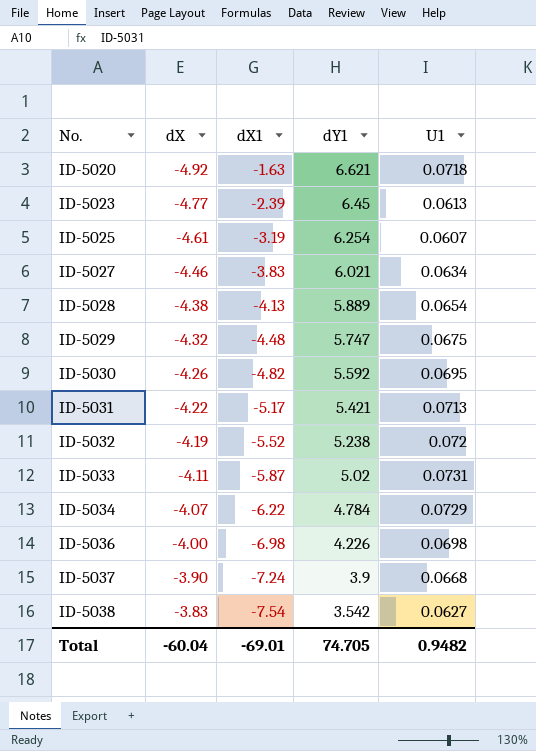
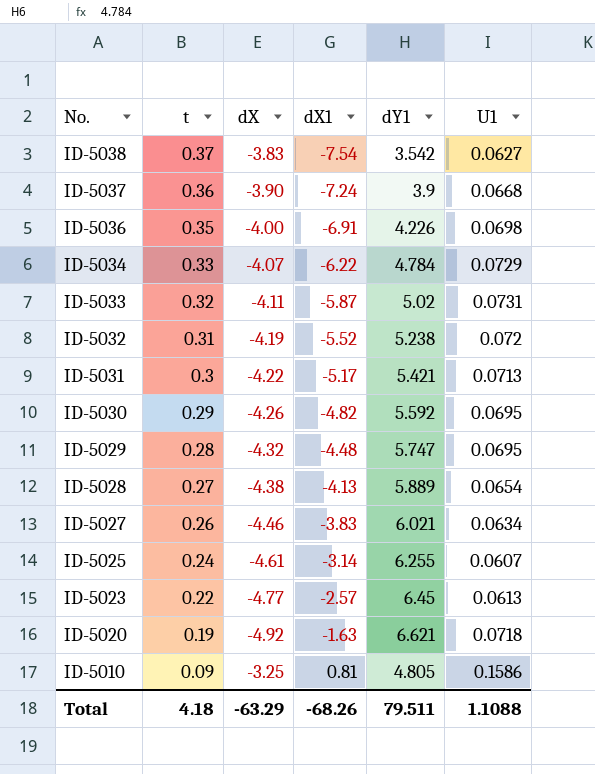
row order: No. ascending -> No. descending
column t | position: none -> 2
ID-5036 | dX1: -6.98 -> -6.91
ID-5029 | U1: 0.0675 -> 0.0695
ID-5025 | dX1: -3.19 -> -3.14
ID-5025 | dY1: 6.254 -> 6.255
ID-5023 | dX1: -2.39 -> -2.57
row ID-5010: none -> 0.09 | -3.25 | 0.81 | 4.805 | 0.1586
Total | dX: -60.04 -> -63.29
Total | dX1: -69.01 -> -68.26
Total | dY1: 74.705 -> 79.511
Total | U1: 0.9482 -> 1.1088

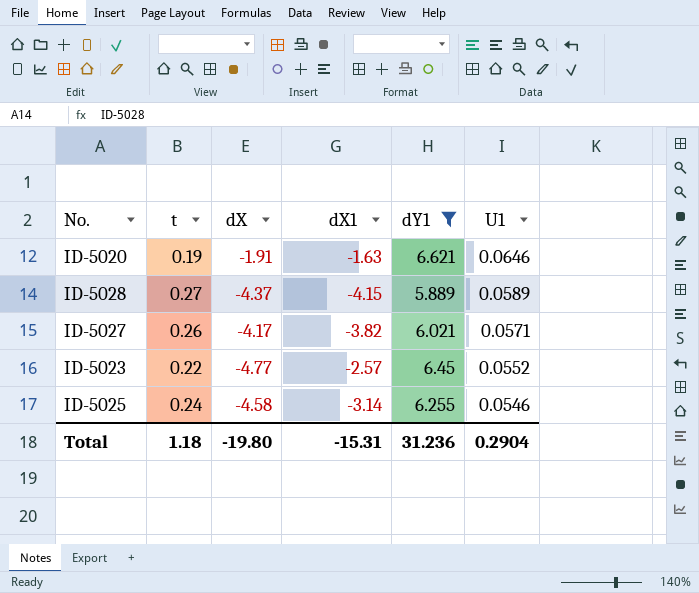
filter: none -> dY1 >= 5.889
row order: No. descending -> U1 descending
ID-5020 | dX: -4.92 -> -1.91
ID-5020 | U1: 0.0718 -> 0.0646
ID-5028 | dX: -4.38 -> -4.37
ID-5028 | dX1: -4.13 -> -4.15
ID-5028 | U1: 0.0654 -> 0.0589
ID-5027 | dX: -4.46 -> -4.17
ID-5027 | dX1: -3.83 -> -3.82
ID-5027 | U1: 0.0634 -> 0.0571
ID-5023 | U1: 0.0613 -> 0.0552
ID-5025 | dX: -4.61 -> -4.58
ID-5025 | U1: 0.0607 -> 0.0546
Total | t: 4.18 -> 1.18
Total | dX: -63.29 -> -19.80
Total | dX1: -68.26 -> -15.31
Total | dY1: 79.511 -> 31.236
Total | U1: 1.1088 -> 0.2904

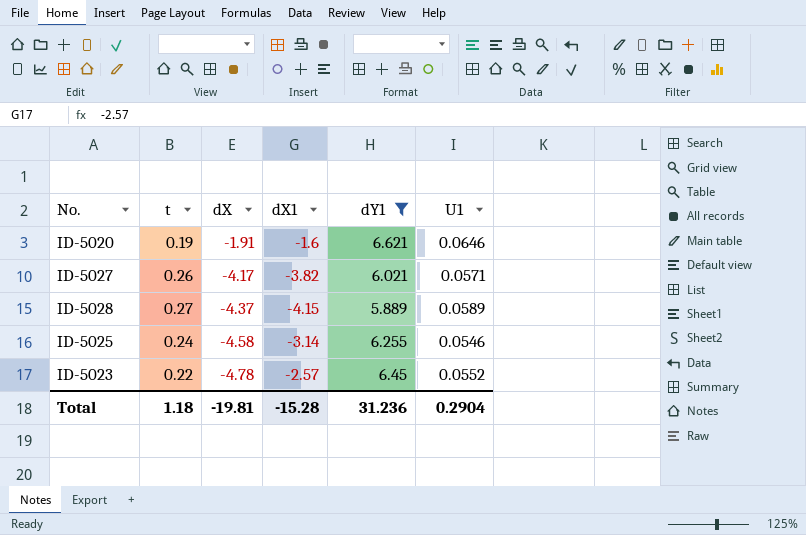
row order: U1 descending -> dX descending
ID-5020 | dX1: -1.63 -> -1.6
ID-5023 | dX: -4.77 -> -4.78
Total | dX: -19.80 -> -19.81
Total | dX1: -15.31 -> -15.28

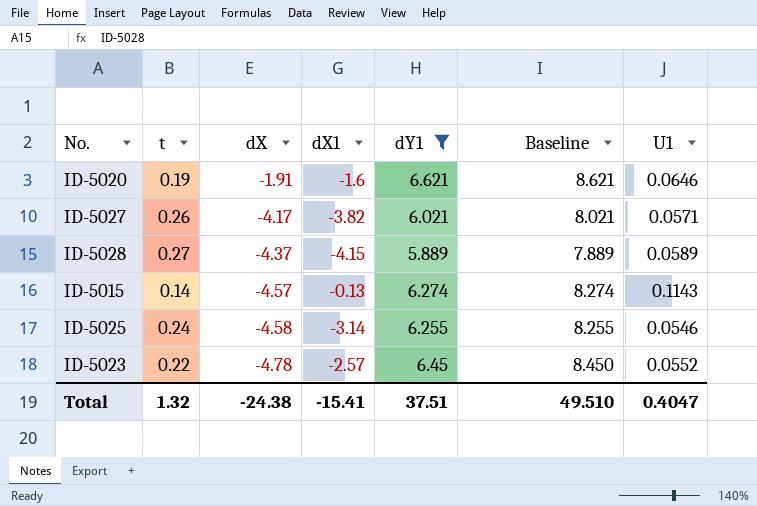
column Baseline | formula: none -> [dY1] + 2
row ID-5015: none -> 0.14 | -4.57 | -0.13 | 6.274 | 8.274 | 0.1143
Total | t: 1.18 -> 1.32
Total | dX: -19.81 -> -24.38
Total | dX1: -15.28 -> -15.41
Total | dY1: 31.236 -> 37.51
Total | U1: 0.2904 -> 0.4047

